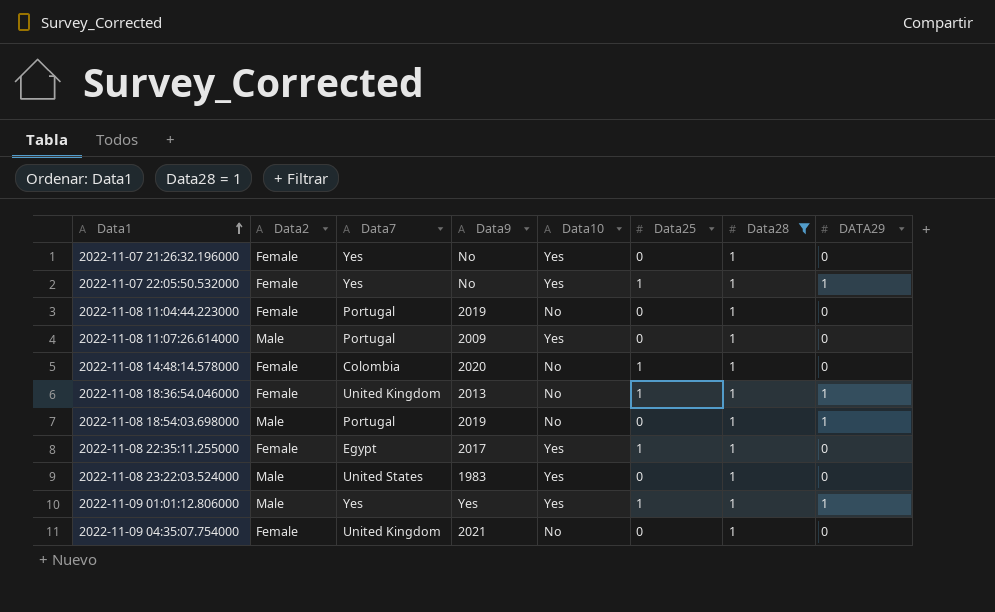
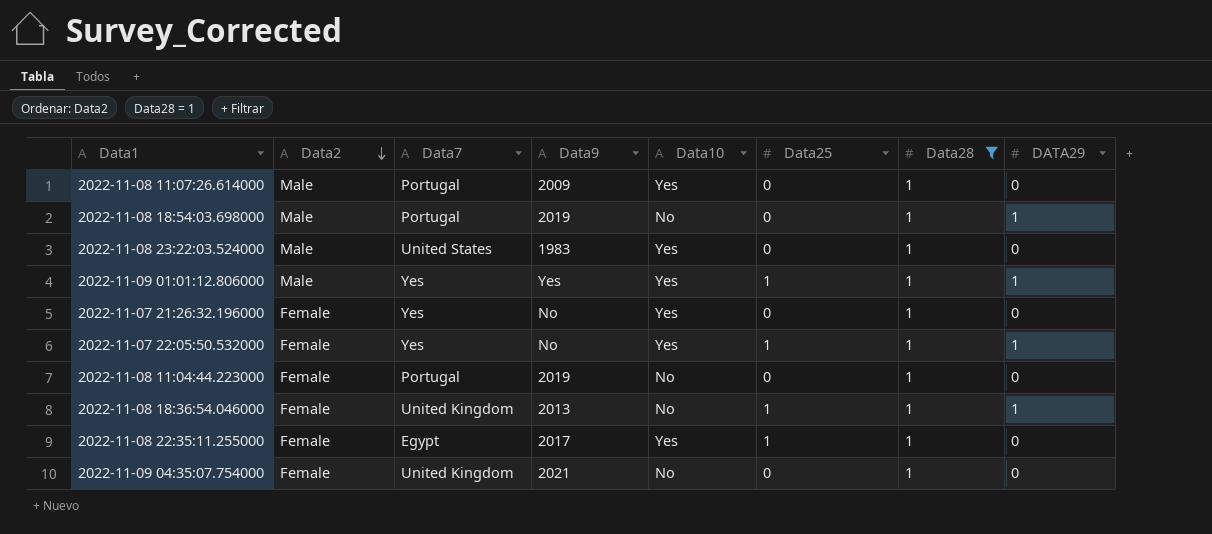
row order: Data1 ascending -> Data2 descending
row 2022-11-08 14:48:14.578000: Female | Colombia | 2020 | No | 1 | 1 | 0 -> none

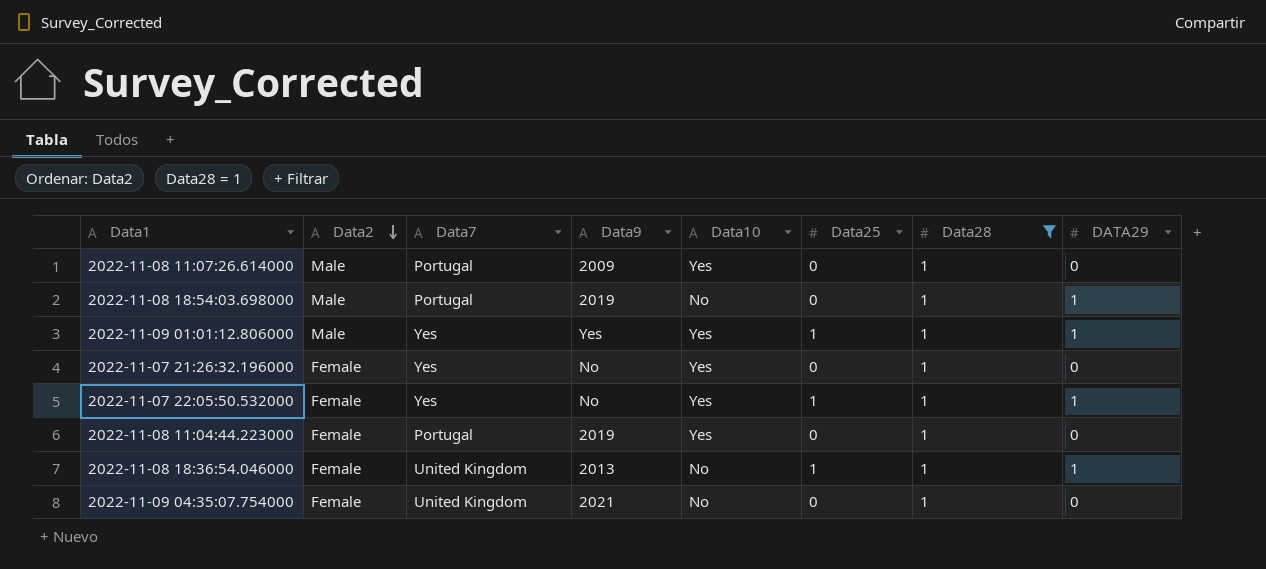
row 2022-11-08 23:22:03.524000: Male | United States | 1983 | Yes | 0 | 1 | 0 -> none
row 2022-11-08 22:35:11.255000: Female | Egypt | 2017 | Yes | 1 | 1 | 0 -> none
2022-11-08 11:04:44.223000 | Data10: No -> Yes

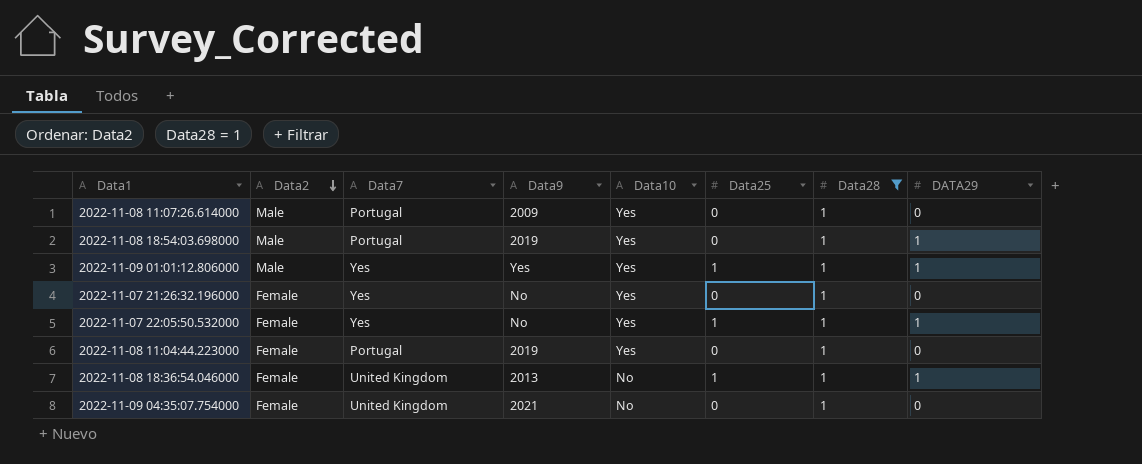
2022-11-08 18:54:03.698000 | Data10: No -> Yes

